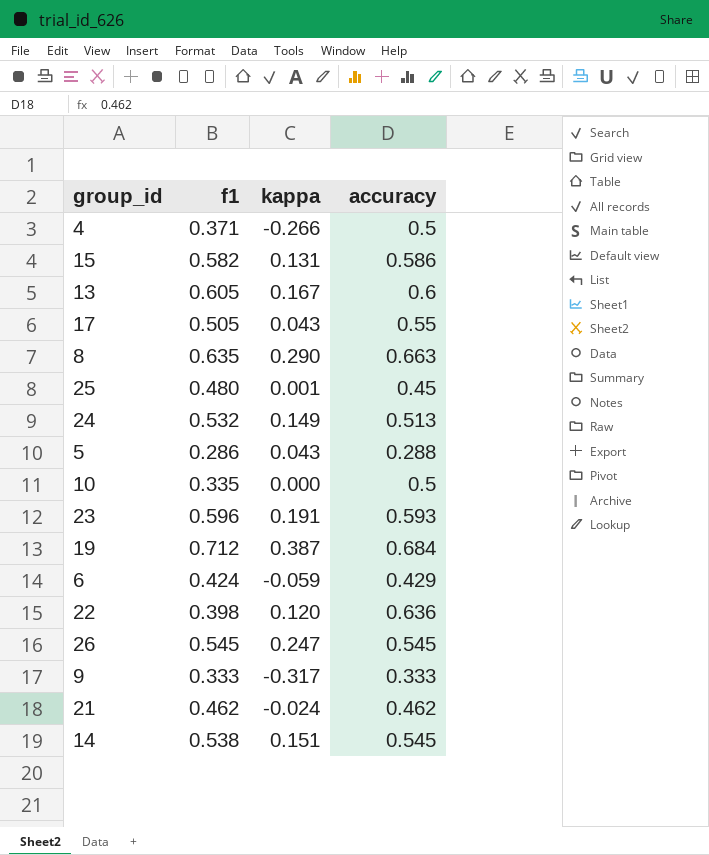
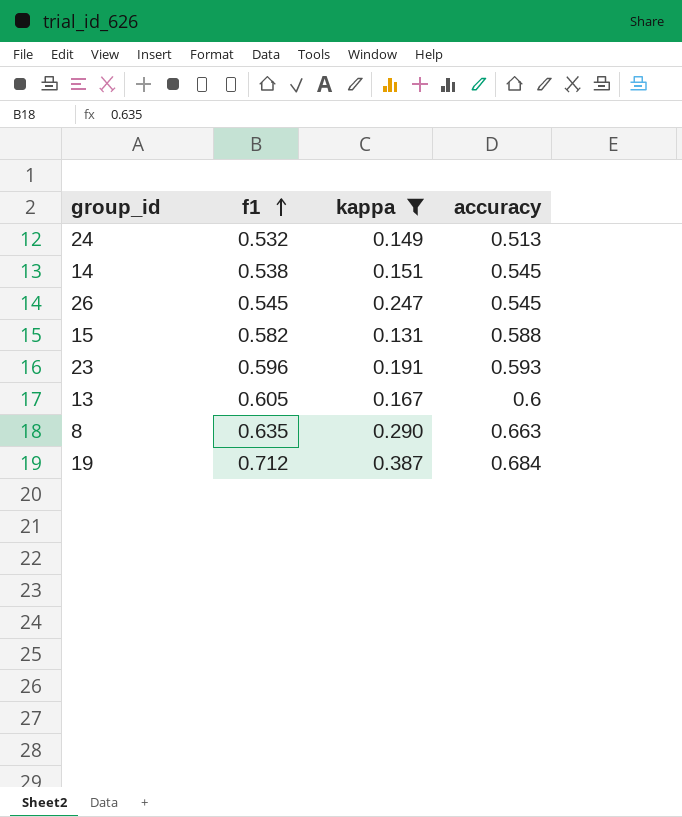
filter: none -> kappa >= 0.131
row order: none -> f1 ascending
15 | accuracy: 0.586 -> 0.588

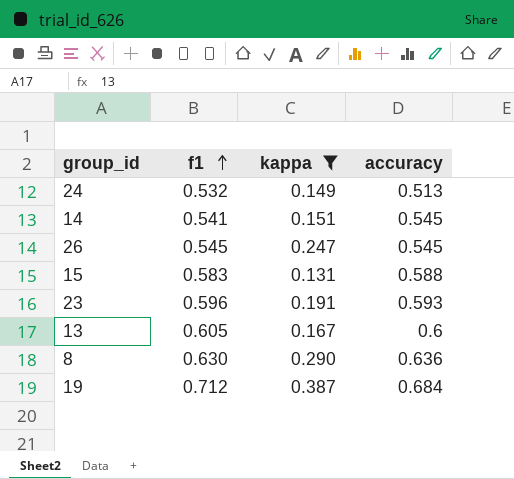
14 | f1: 0.538 -> 0.541
15 | f1: 0.582 -> 0.583
8 | f1: 0.635 -> 0.630
8 | accuracy: 0.663 -> 0.636

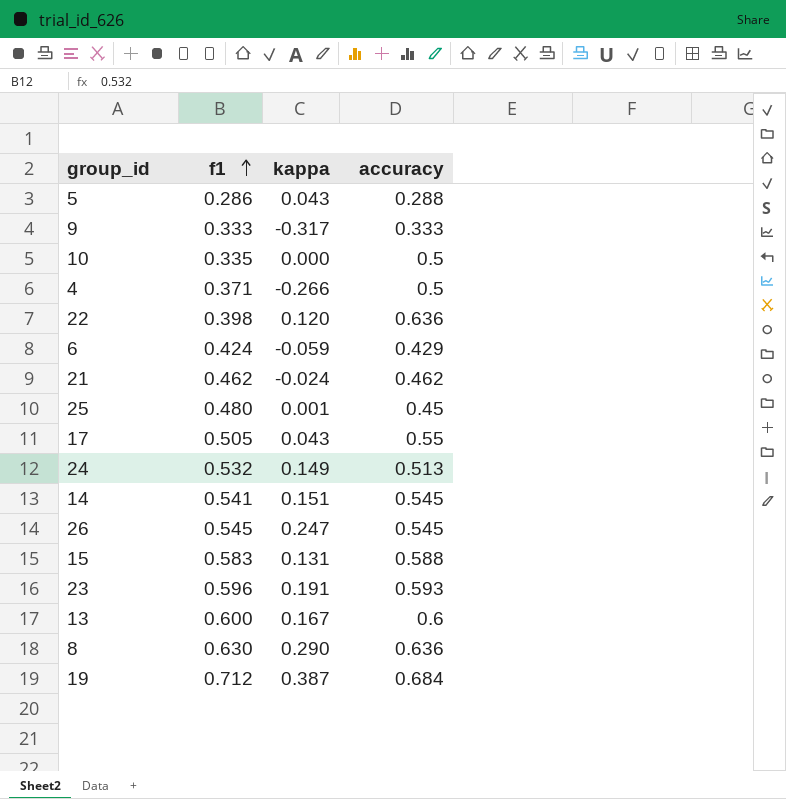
filter: kappa >= 0.131 -> none
13 | f1: 0.605 -> 0.600

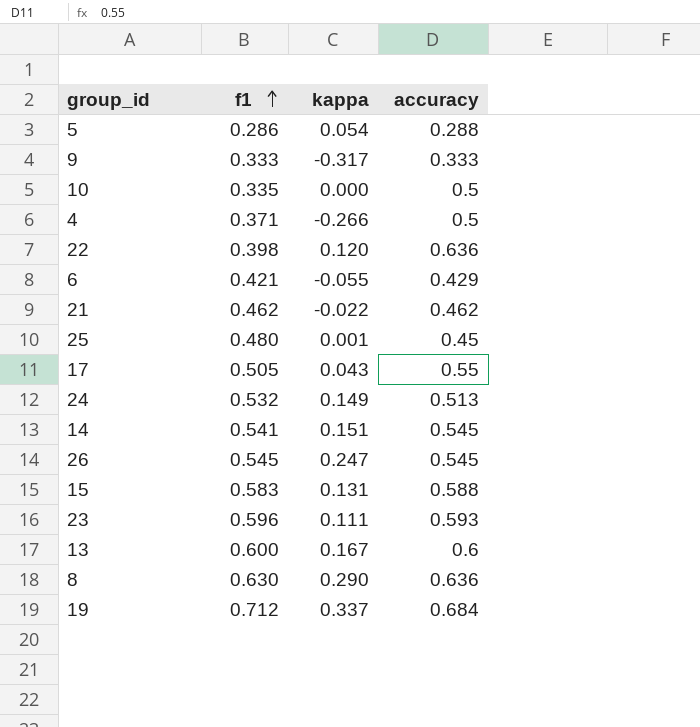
5 | kappa: 0.043 -> 0.054
6 | f1: 0.424 -> 0.421
6 | kappa: -0.059 -> -0.055
21 | kappa: -0.024 -> -0.022
23 | kappa: 0.191 -> 0.111
19 | kappa: 0.387 -> 0.337

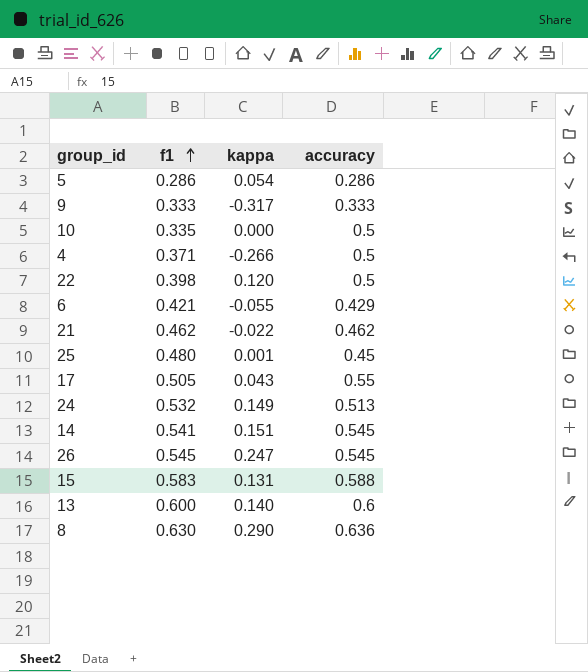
row 23: 0.596 | 0.111 | 0.593 -> none
row 19: 0.712 | 0.337 | 0.684 -> none
5 | accuracy: 0.288 -> 0.286
22 | accuracy: 0.636 -> 0.5
13 | kappa: 0.167 -> 0.140

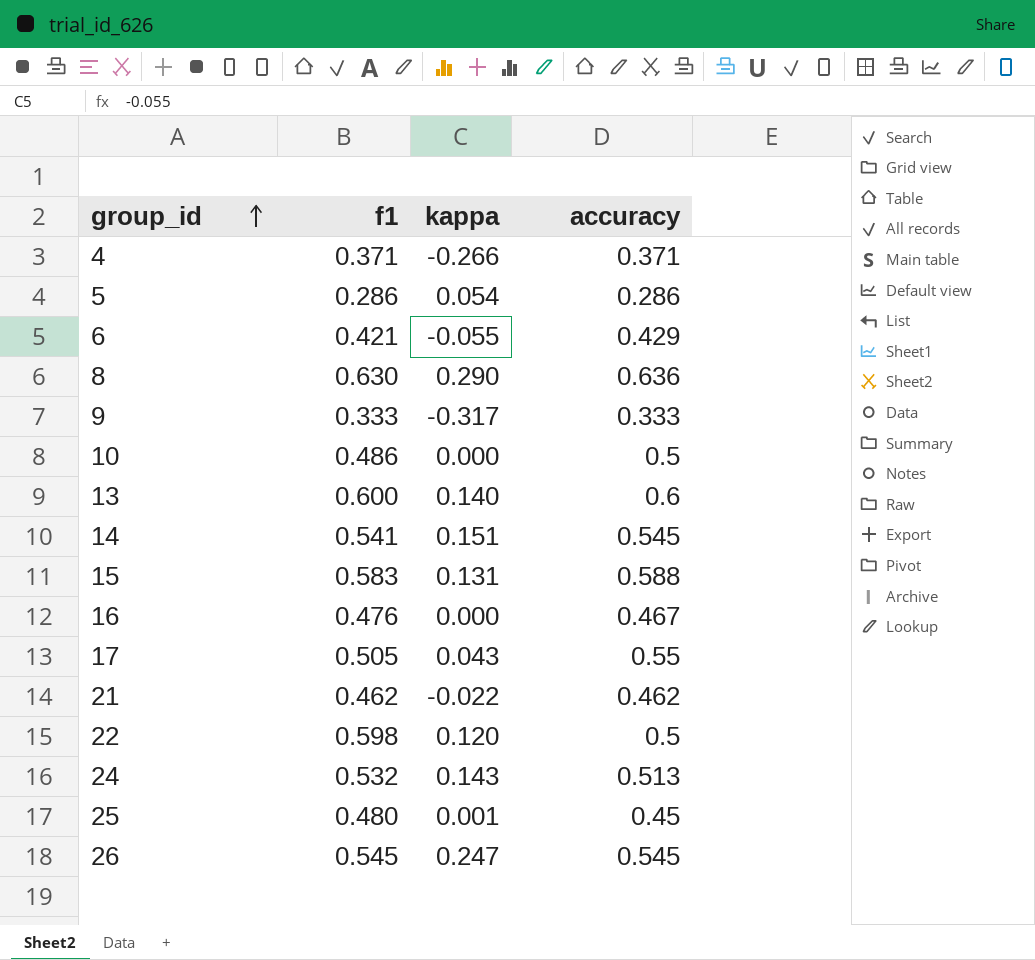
row order: f1 ascending -> group_id ascending
4 | accuracy: 0.5 -> 0.371
10 | f1: 0.335 -> 0.486
row 16: none -> 0.476 | 0.000 | 0.467
22 | f1: 0.398 -> 0.598
24 | kappa: 0.149 -> 0.143

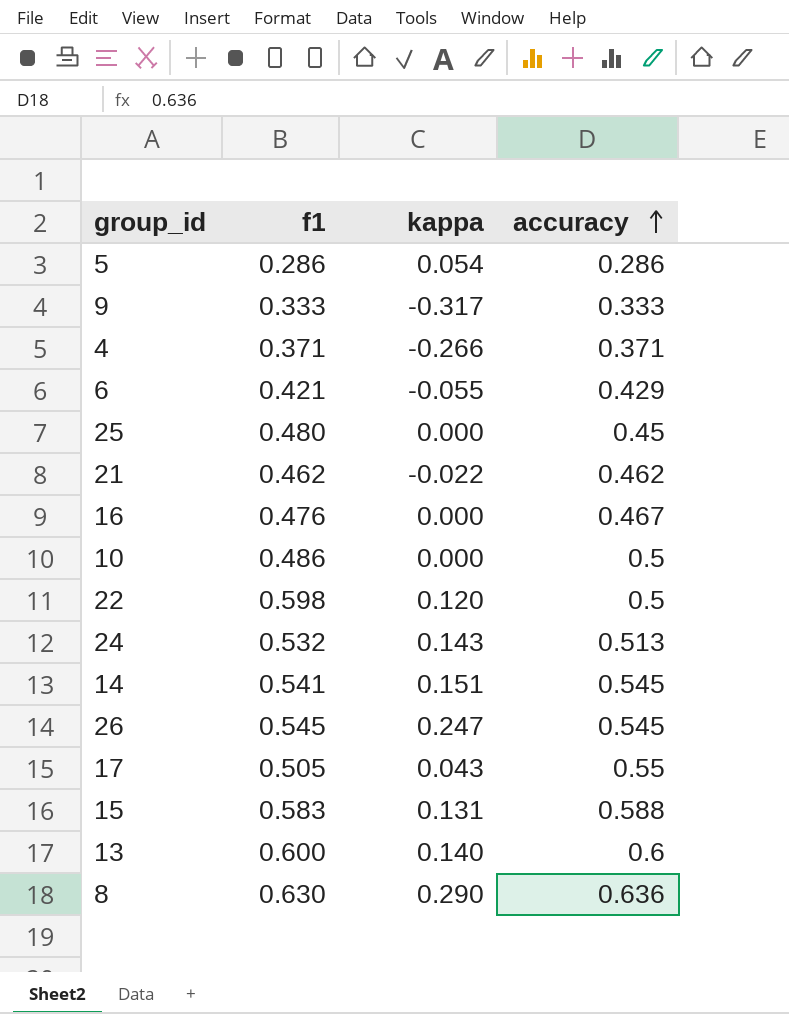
row order: group_id ascending -> accuracy ascending
25 | kappa: 0.001 -> 0.000

